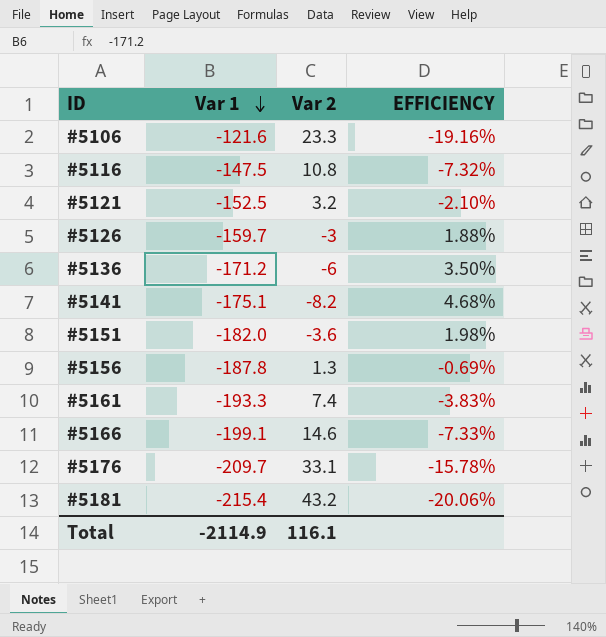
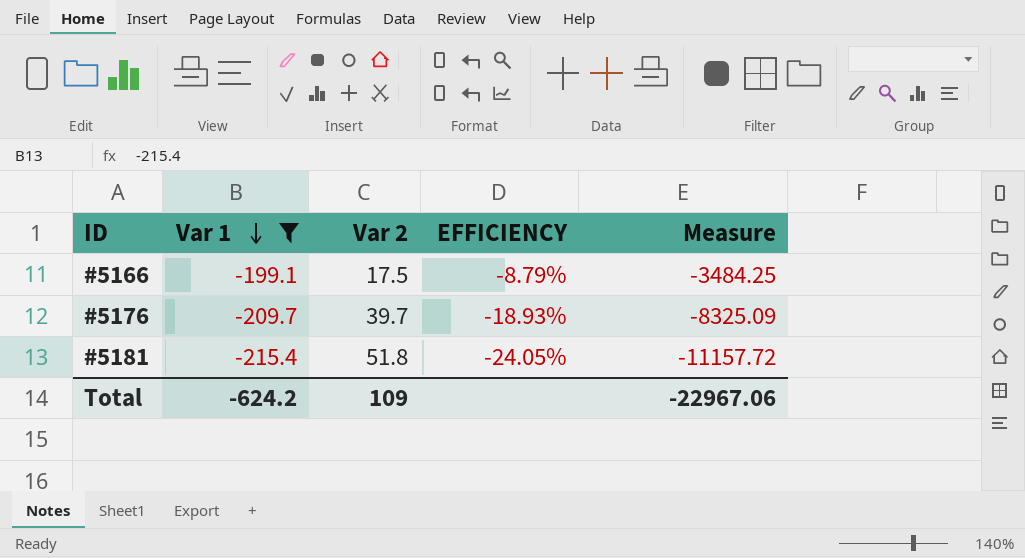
filter: none -> Var 1 <= -199.1
column Measure | formula: none -> [Var 1] * [Var 2]
#5166 | Var 2: 14.6 -> 17.5
#5166 | EFFICIENCY: -7.33% -> -8.79%
#5176 | Var 2: 33.1 -> 39.7
#5176 | EFFICIENCY: -15.78% -> -18.93%
#5181 | Var 2: 43.2 -> 51.8
#5181 | EFFICIENCY: -20.06% -> -24.05%
Total | Var 1: -2114.9 -> -624.2
Total | Var 2: 116.1 -> 109

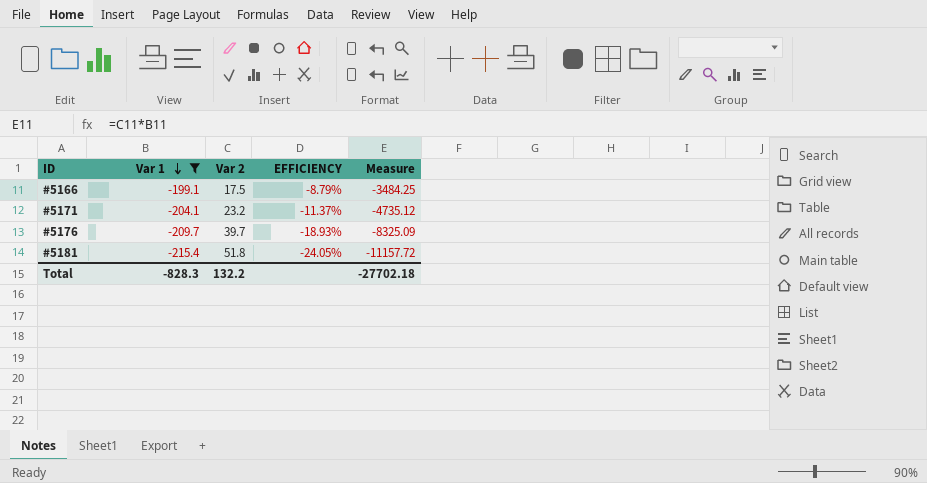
row #5171: none -> -204.1 | 23.2 | -11.37% | -4735.12
Total | Var 1: -624.2 -> -828.3
Total | Var 2: 109 -> 132.2
Total | Measure: -22967.06 -> -27702.18

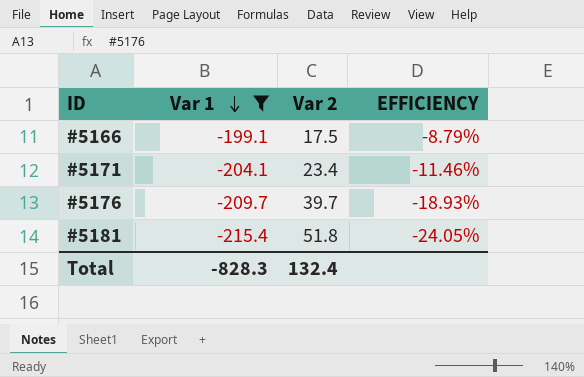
column Measure | formula: [Var 1] * [Var 2] -> none
#5171 | Var 2: 23.2 -> 23.4
#5171 | EFFICIENCY: -11.37% -> -11.46%
Total | Var 2: 132.2 -> 132.4

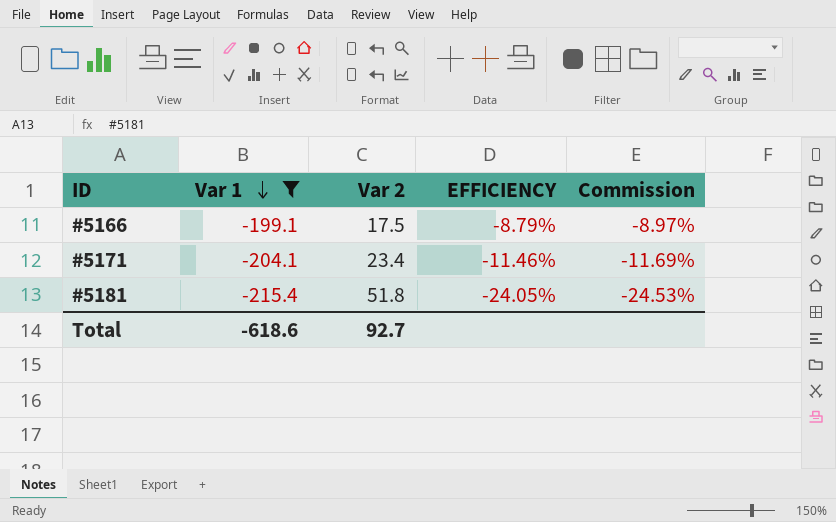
column Commission | formula: none -> [EFFICIENCY] * 1.02
row #5176: -209.7 | 39.7 | -18.93% -> none
Total | Var 1: -828.3 -> -618.6
Total | Var 2: 132.4 -> 92.7

